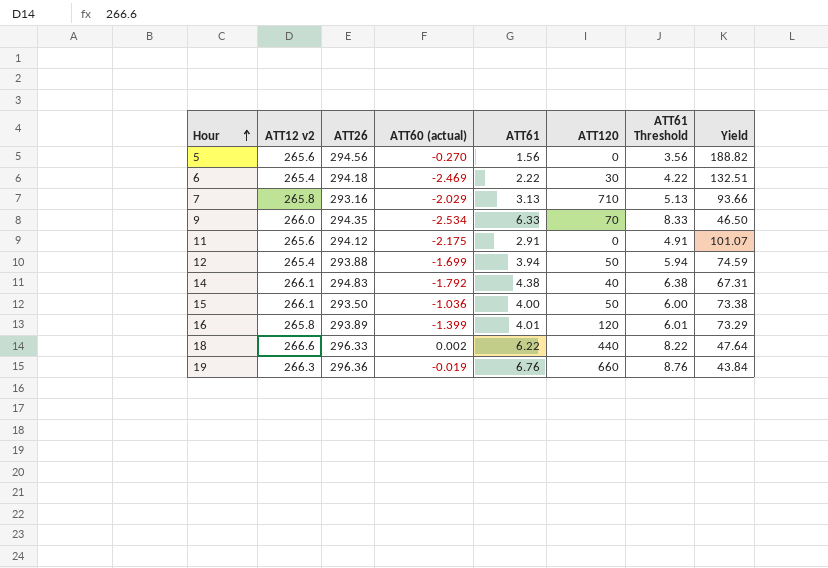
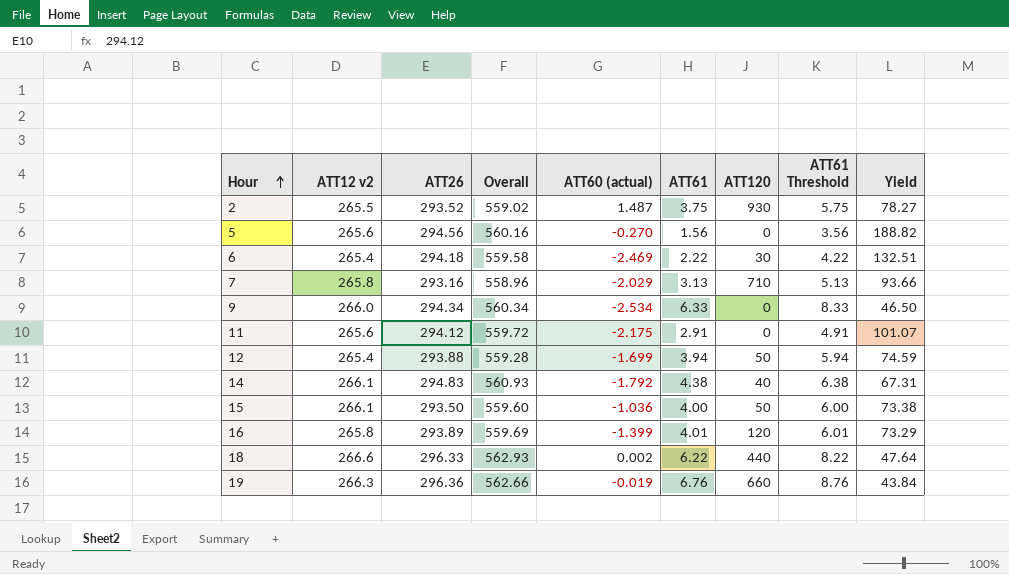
column Overall | formula: none -> [ATT12 v2] + [ATT26]
row 2: none -> 265.5 | 293.52 | 559.02 | 1.487 | 3.75 | 930 | 5.75 | 78.27
9 | ATT26: 294.35 -> 294.34
9 | ATT120: 70 -> 0

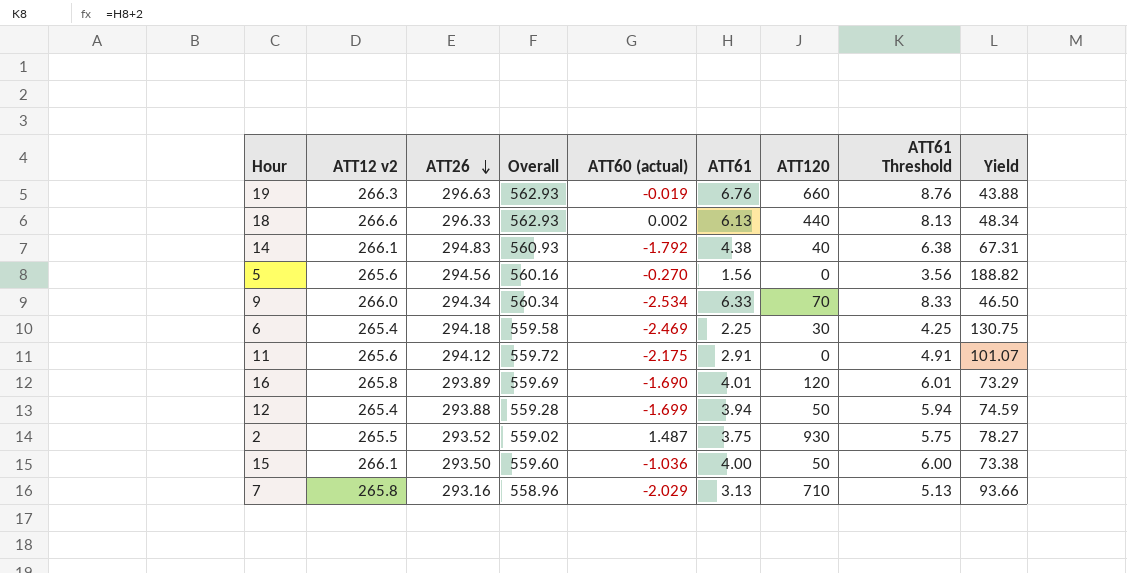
row order: Hour ascending -> ATT26 descending
19 | ATT26: 296.36 -> 296.63
19 | Overall: 562.66 -> 562.93
19 | Yield: 43.84 -> 43.88
18 | ATT61: 6.22 -> 6.13
18 | ATT61 Threshold: 8.22 -> 8.13
18 | Yield: 47.64 -> 48.34
9 | ATT120: 0 -> 70
6 | ATT61: 2.22 -> 2.25
6 | ATT61 Threshold: 4.22 -> 4.25
6 | Yield: 132.51 -> 130.75
16 | ATT60 (actual): -1.399 -> -1.690

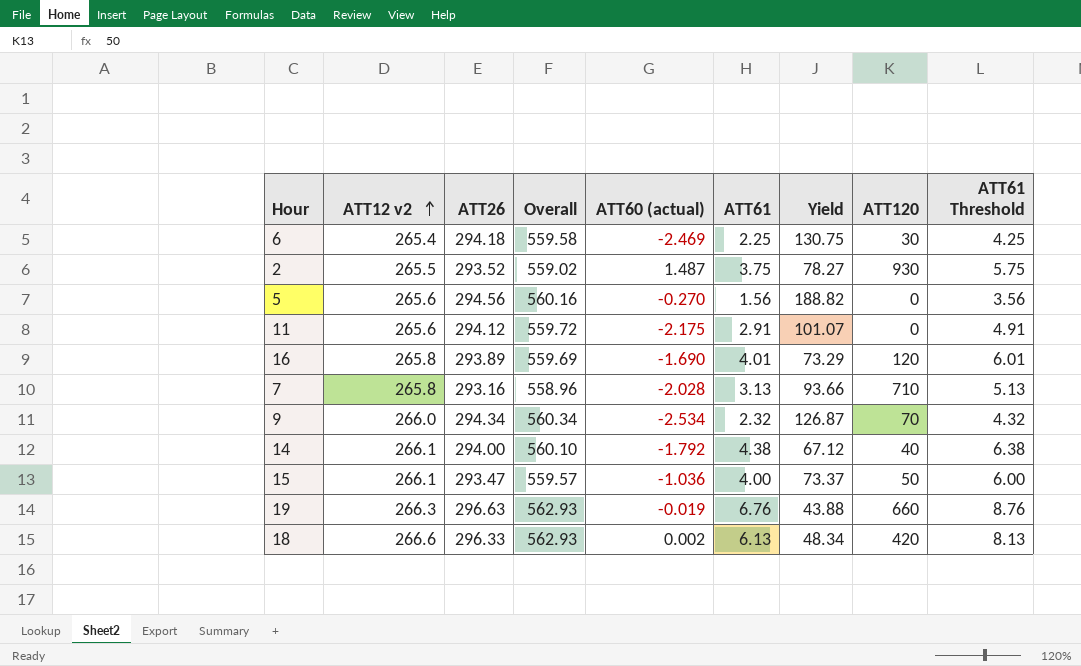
row order: ATT26 descending -> ATT12 v2 ascending
column Yield | position: 9 -> 7
row 12: 265.4 | 293.88 | 559.28 | -1.699 | 3.94 | 50 | 5.94 | 74.59 -> none
7 | ATT60 (actual): -2.029 -> -2.028
9 | ATT61: 6.33 -> 2.32
9 | Yield: 46.50 -> 126.87
9 | ATT61 Threshold: 8.33 -> 4.32
14 | ATT26: 294.83 -> 294.00
14 | Overall: 560.93 -> 560.10
14 | Yield: 67.31 -> 67.12
15 | ATT26: 293.50 -> 293.47
15 | Overall: 559.60 -> 559.57
15 | Yield: 73.38 -> 73.37
18 | ATT120: 440 -> 420

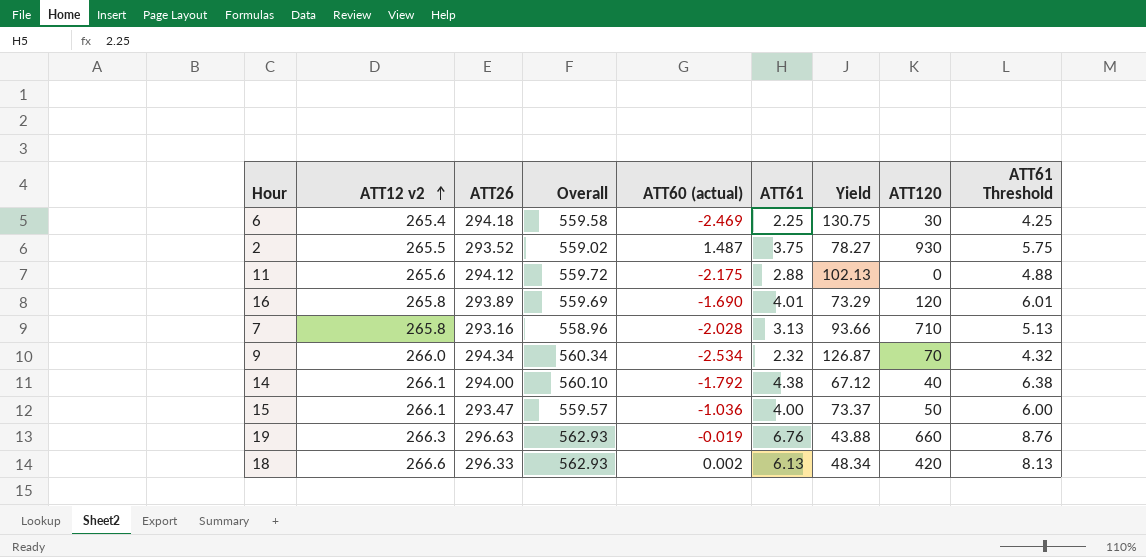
row 5: 265.6 | 294.56 | 560.16 | -0.270 | 1.56 | 188.82 | 0 | 3.56 -> none
11 | ATT61: 2.91 -> 2.88
11 | Yield: 101.07 -> 102.13
11 | ATT61 Threshold: 4.91 -> 4.88

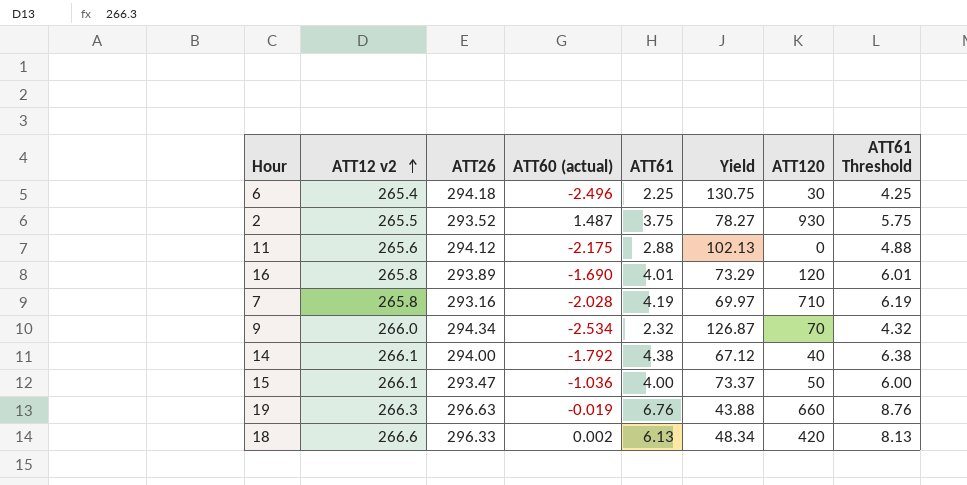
column Overall | formula: [ATT12 v2] + [ATT26] -> none
6 | ATT60 (actual): -2.469 -> -2.496
7 | ATT61: 3.13 -> 4.19
7 | Yield: 93.66 -> 69.97
7 | ATT61 Threshold: 5.13 -> 6.19

